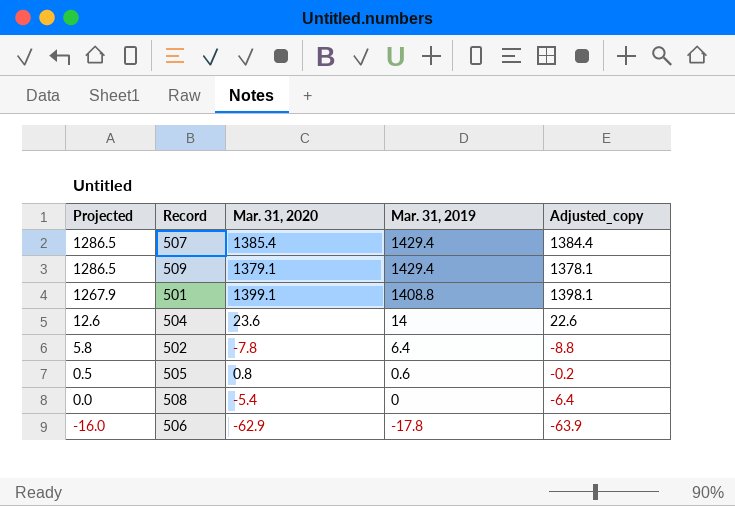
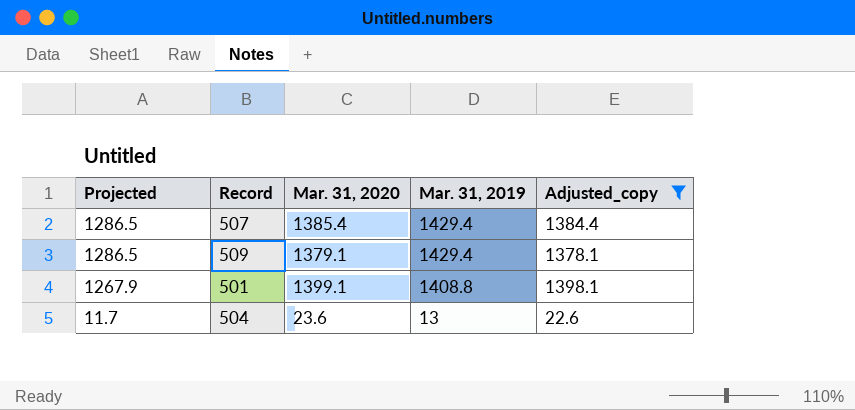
filter: none -> Adjusted_copy >= 22.6
504 | Projected: 12.6 -> 11.7
504 | Mar. 31, 2019: 14 -> 13

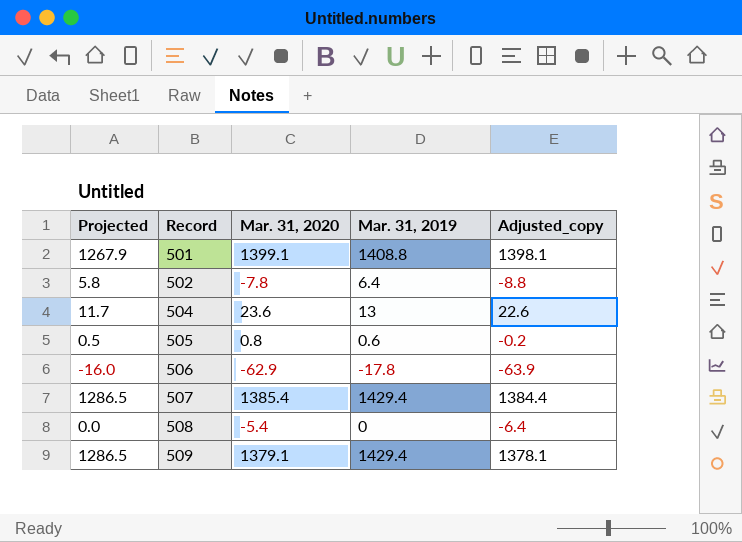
filter: Adjusted_copy >= 22.6 -> none
row order: Projected descending -> Record ascending

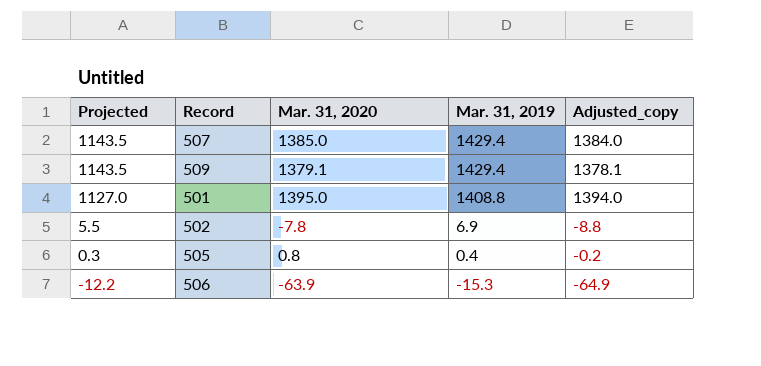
row order: Record ascending -> Projected descending
column Projected | formula: [Mar. 31, 2019] * 0.9 -> [Mar. 31, 2019] * 0.8
row 504: 11.7 | 23.6 | 13 | 22.6 -> none
row 508: 0.0 | -5.4 | 0 | -6.4 -> none
507 | Mar. 31, 2020: 1385.4 -> 1385.0
507 | Adjusted_copy: 1384.4 -> 1384.0
501 | Mar. 31, 2020: 1399.1 -> 1395.0
501 | Adjusted_copy: 1398.1 -> 1394.0
502 | Mar. 31, 2019: 6.4 -> 6.9
505 | Mar. 31, 2019: 0.6 -> 0.4
506 | Mar. 31, 2020: -62.9 -> -63.9
506 | Mar. 31, 2019: -17.8 -> -15.3
506 | Adjusted_copy: -63.9 -> -64.9

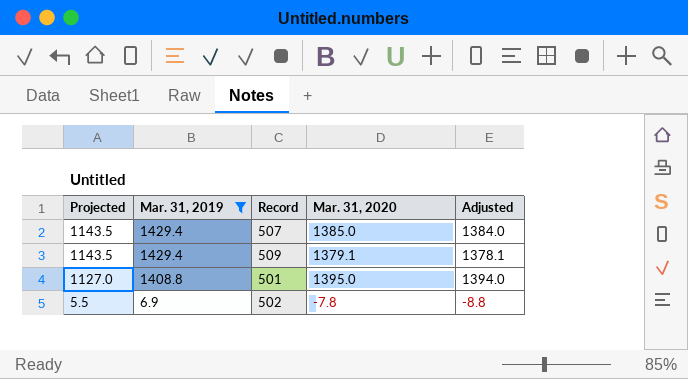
filter: none -> Mar. 31, 2019 >= 6.9
column Mar. 31, 2019 | position: 4 -> 2
column name: Adjusted_copy -> Adjusted

